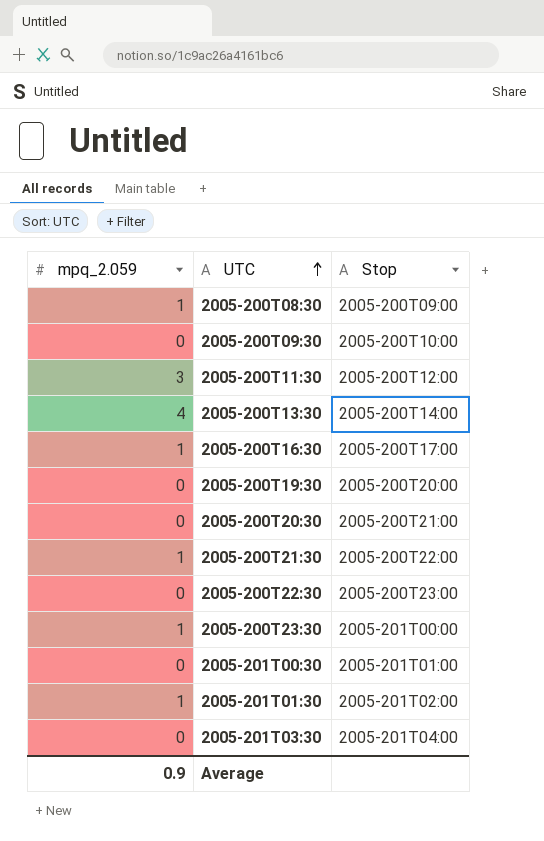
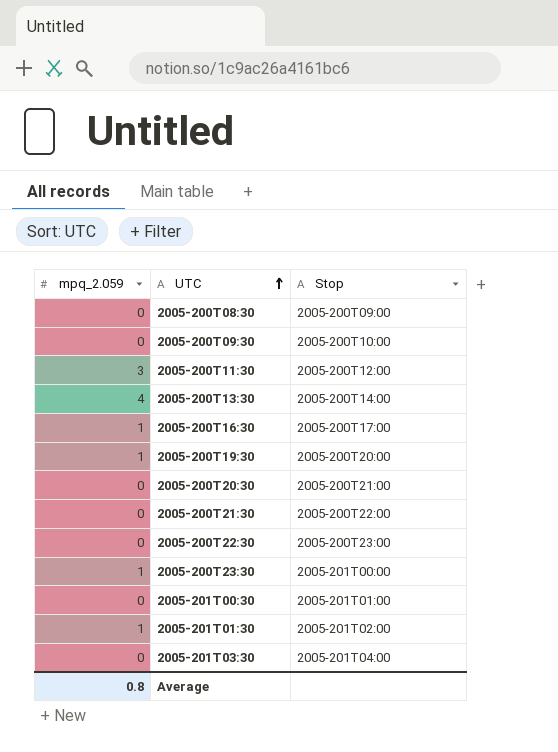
2005-200T08:30 | mpq_2.059: 1 -> 0
2005-200T19:30 | mpq_2.059: 0 -> 1
2005-200T21:30 | mpq_2.059: 1 -> 0
Average | mpq_2.059: 0.9 -> 0.8

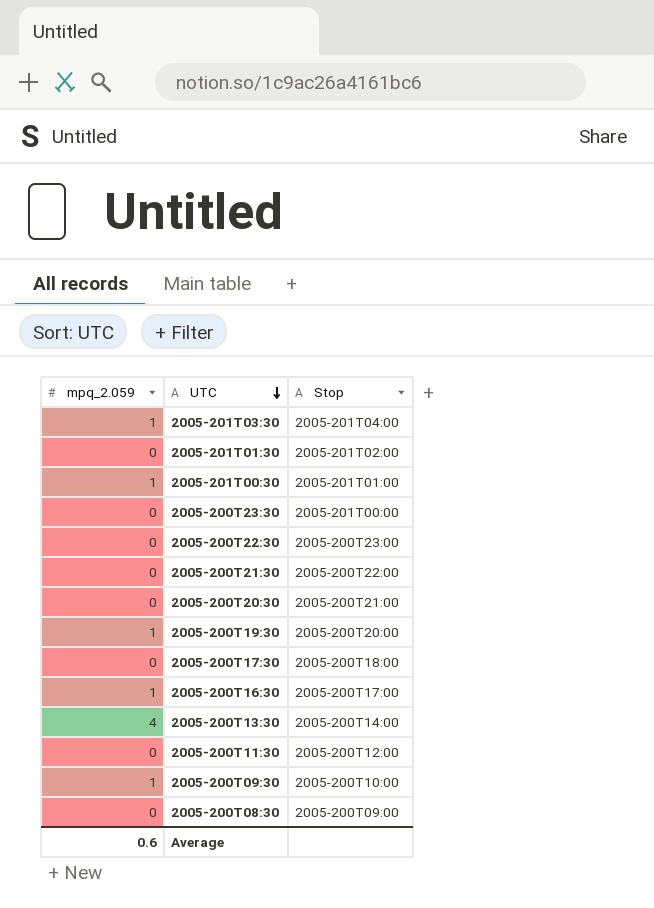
row order: UTC ascending -> UTC descending
2005-201T03:30 | mpq_2.059: 0 -> 1
2005-201T01:30 | mpq_2.059: 1 -> 0
2005-201T00:30 | mpq_2.059: 0 -> 1
2005-200T23:30 | mpq_2.059: 1 -> 0
row 2005-200T17:30: none -> 0 | 2005-200T18:00
2005-200T11:30 | mpq_2.059: 3 -> 0
2005-200T09:30 | mpq_2.059: 0 -> 1
Average | mpq_2.059: 0.8 -> 0.6

